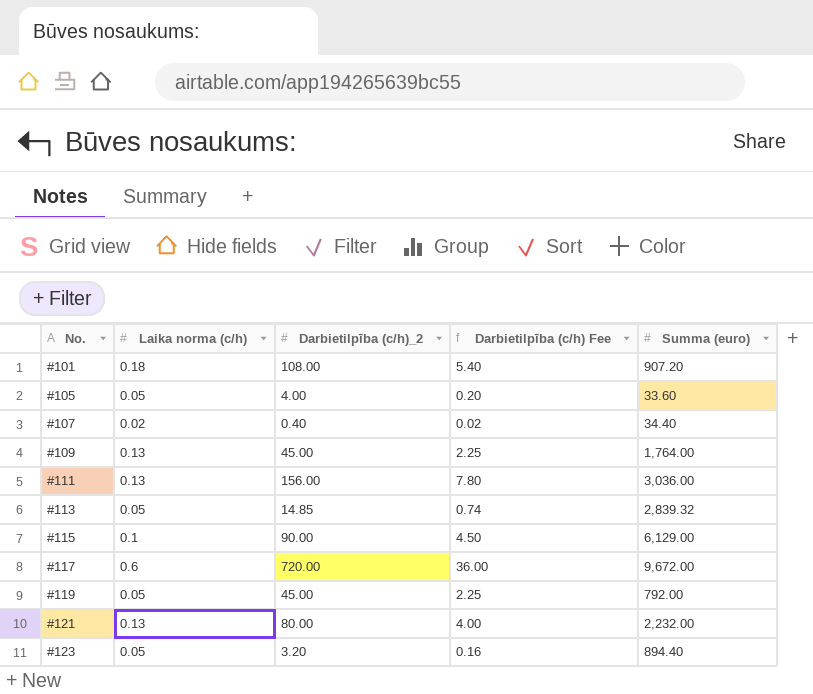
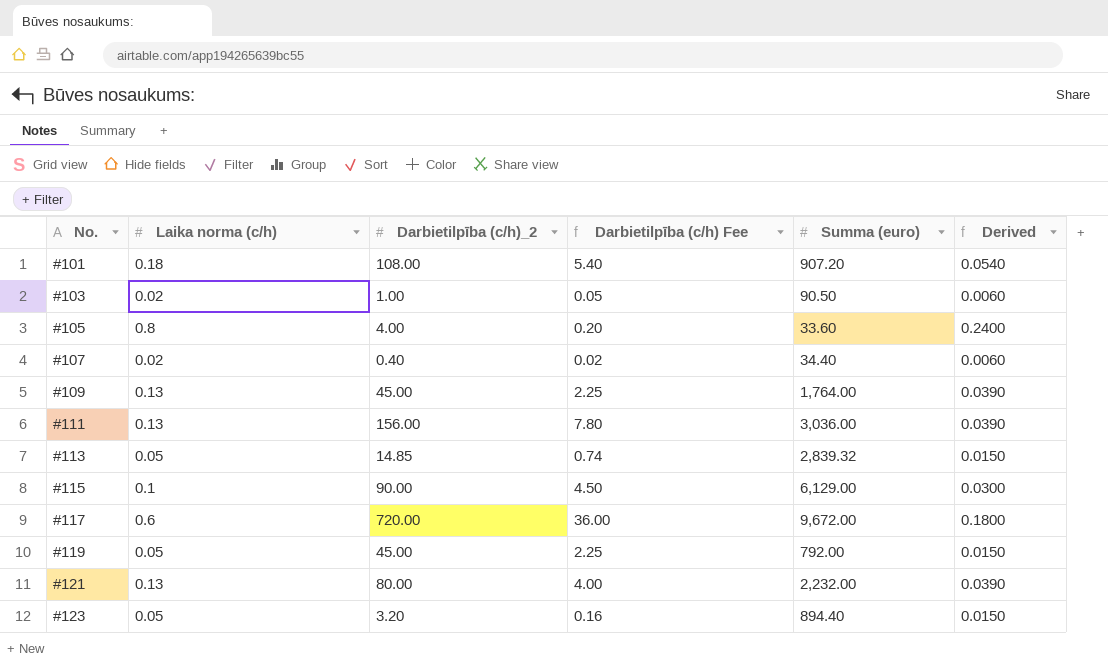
column Derived | formula: none -> [Laika norma (c/h)] * 0.3
row #103: none -> 0.02 | 1.00 | 0.05 | 90.50 | 0.0060
#105 | Laika norma (c/h): 0.05 -> 0.8

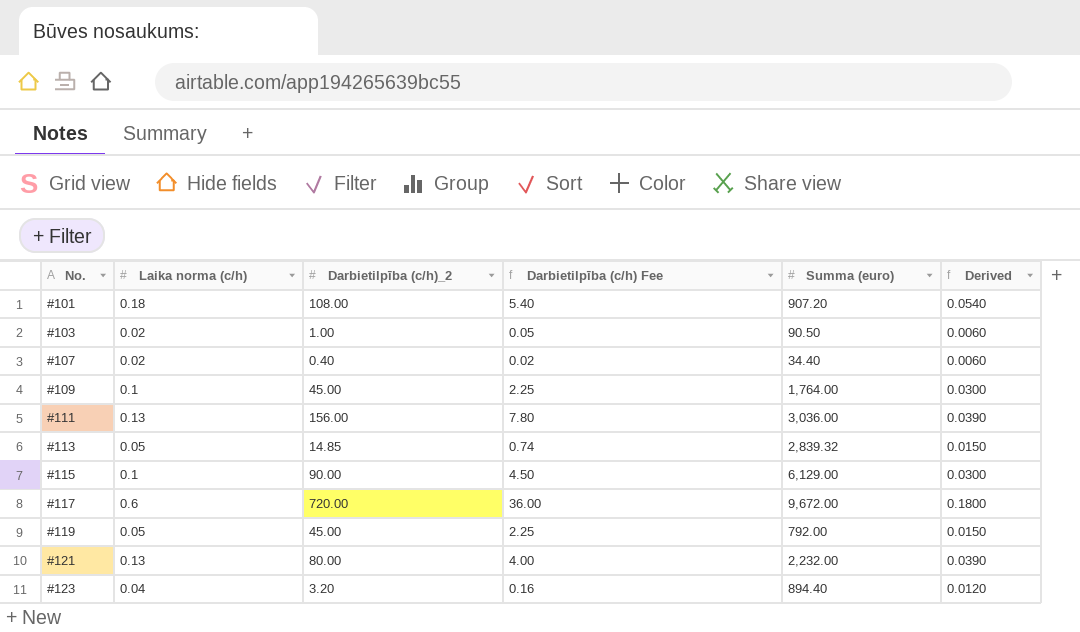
row #105: 0.8 | 4.00 | 0.20 | 33.60 | 0.2400 -> none
#109 | Laika norma (c/h): 0.13 -> 0.1
#109 | Derived: 0.0390 -> 0.0300
#123 | Laika norma (c/h): 0.05 -> 0.04
#123 | Derived: 0.0150 -> 0.0120

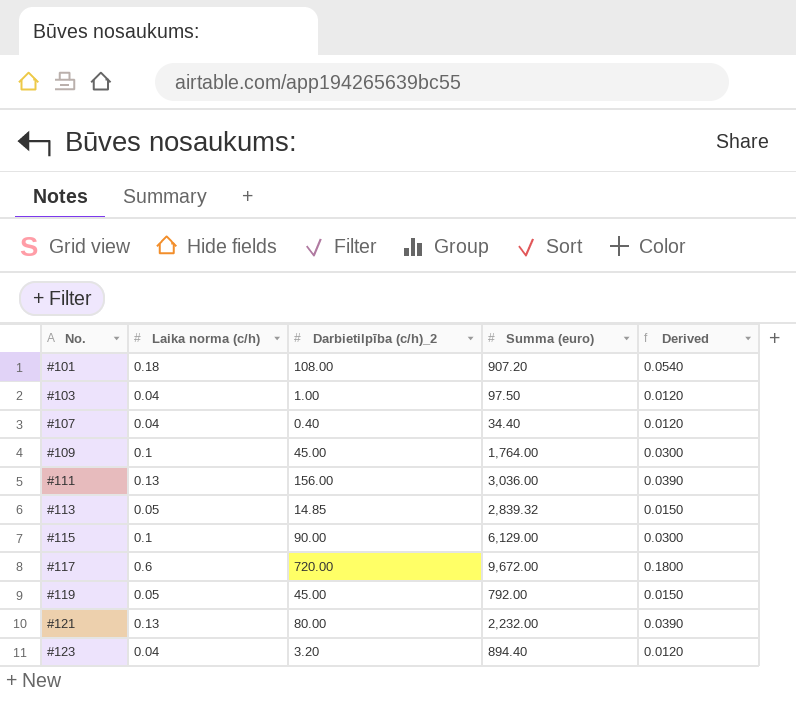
column Darbietilpība (c/h) Fee | formula: [Darbietilpība (c/h)_2] * 0.05 -> none
#103 | Laika norma (c/h): 0.02 -> 0.04
#103 | Summa (euro): 90.50 -> 97.50
#103 | Derived: 0.0060 -> 0.0120
#107 | Laika norma (c/h): 0.02 -> 0.04
#107 | Derived: 0.0060 -> 0.0120

